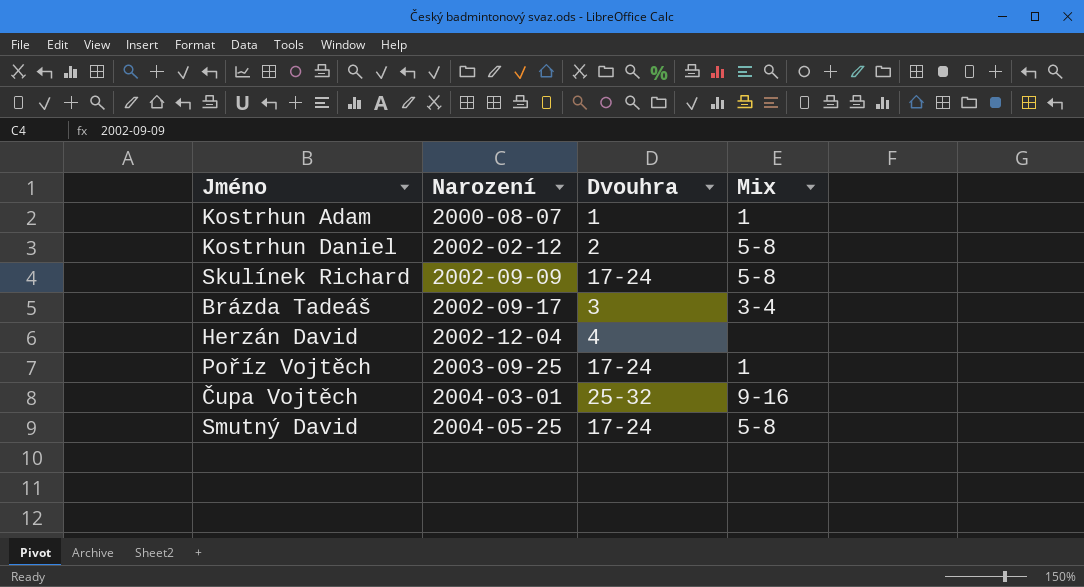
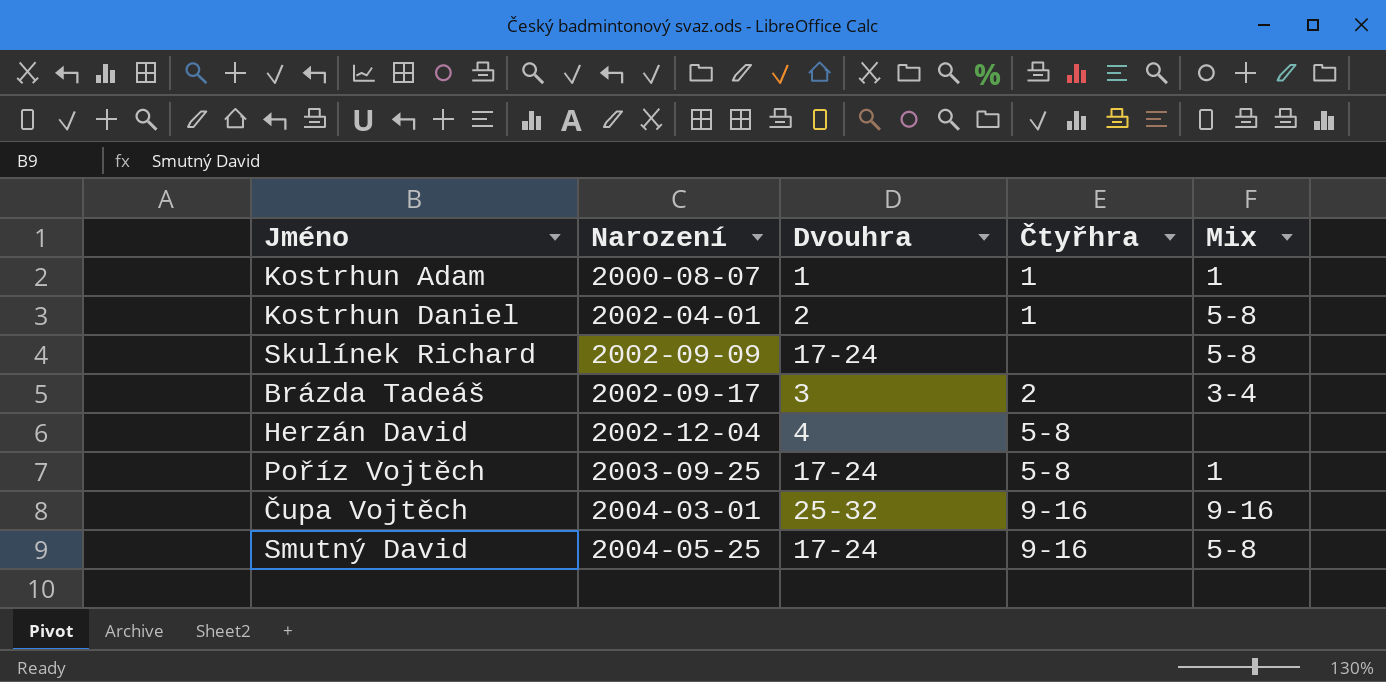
column Čtyřhra | position: none -> 4
Kostrhun Daniel | Narození: 2002-02-12 -> 2002-04-01

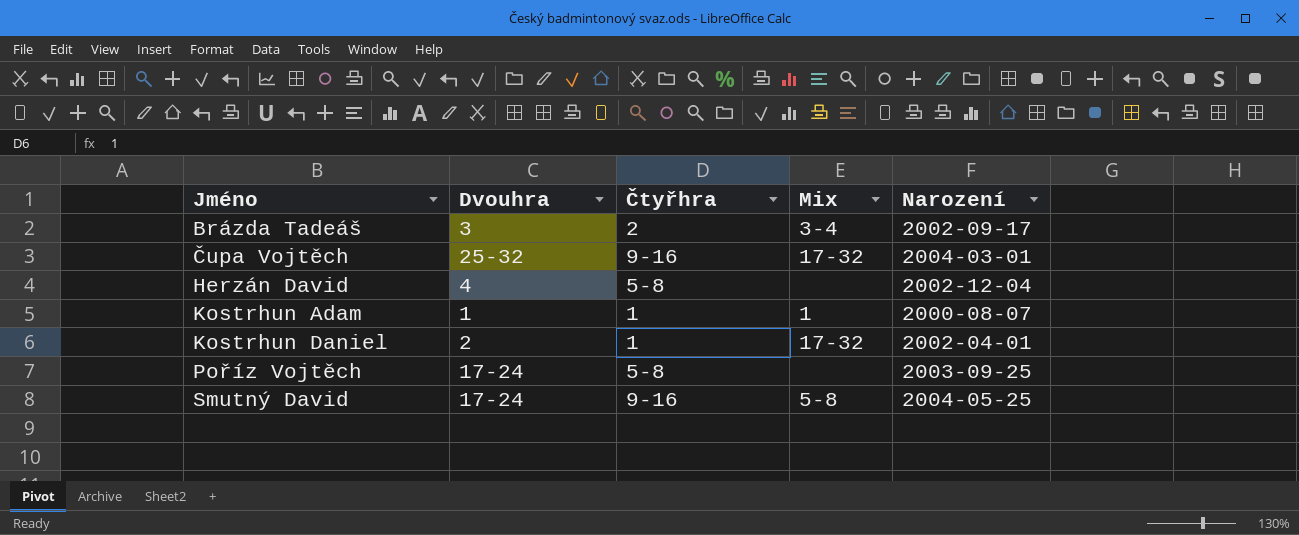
row order: Narození ascending -> Jméno ascending
column Narození | position: 2 -> 5
row Skulínek Richard: 2002-09-09 | 17-24 | none | 5-8 -> none
Čupa Vojtěch | Mix: 9-16 -> 17-32
Kostrhun Daniel | Mix: 5-8 -> 17-32
Poříz Vojtěch | Mix: 1 -> none

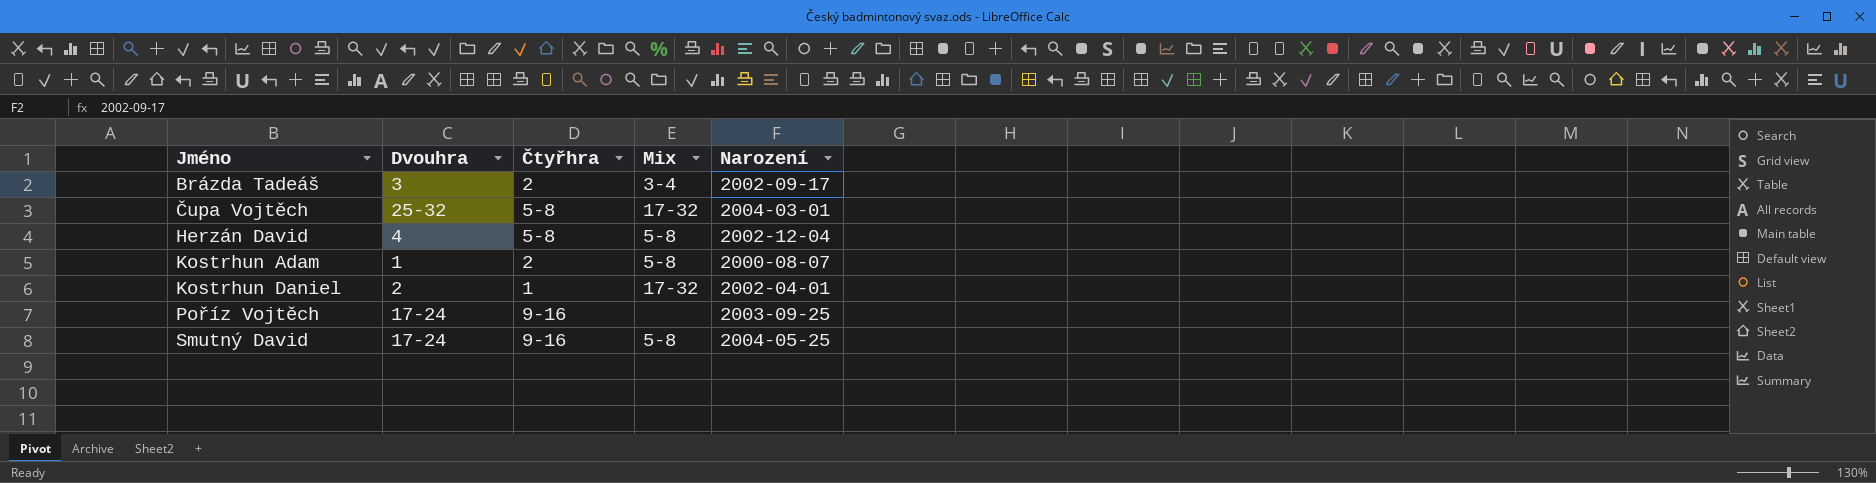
Čupa Vojtěch | Čtyřhra: 9-16 -> 5-8
Herzán David | Mix: none -> 5-8
Kostrhun Adam | Čtyřhra: 1 -> 2
Kostrhun Adam | Mix: 1 -> 5-8
Poříz Vojtěch | Čtyřhra: 5-8 -> 9-16

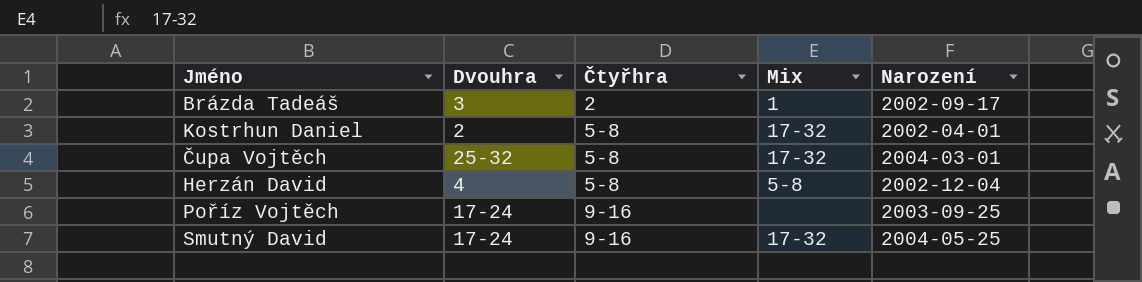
row order: Jméno ascending -> Čtyřhra ascending
row Kostrhun Adam: 1 | 2 | 5-8 | 2000-08-07 -> none
Brázda Tadeáš | Mix: 3-4 -> 1
Kostrhun Daniel | Čtyřhra: 1 -> 5-8
Smutný David | Mix: 5-8 -> 17-32

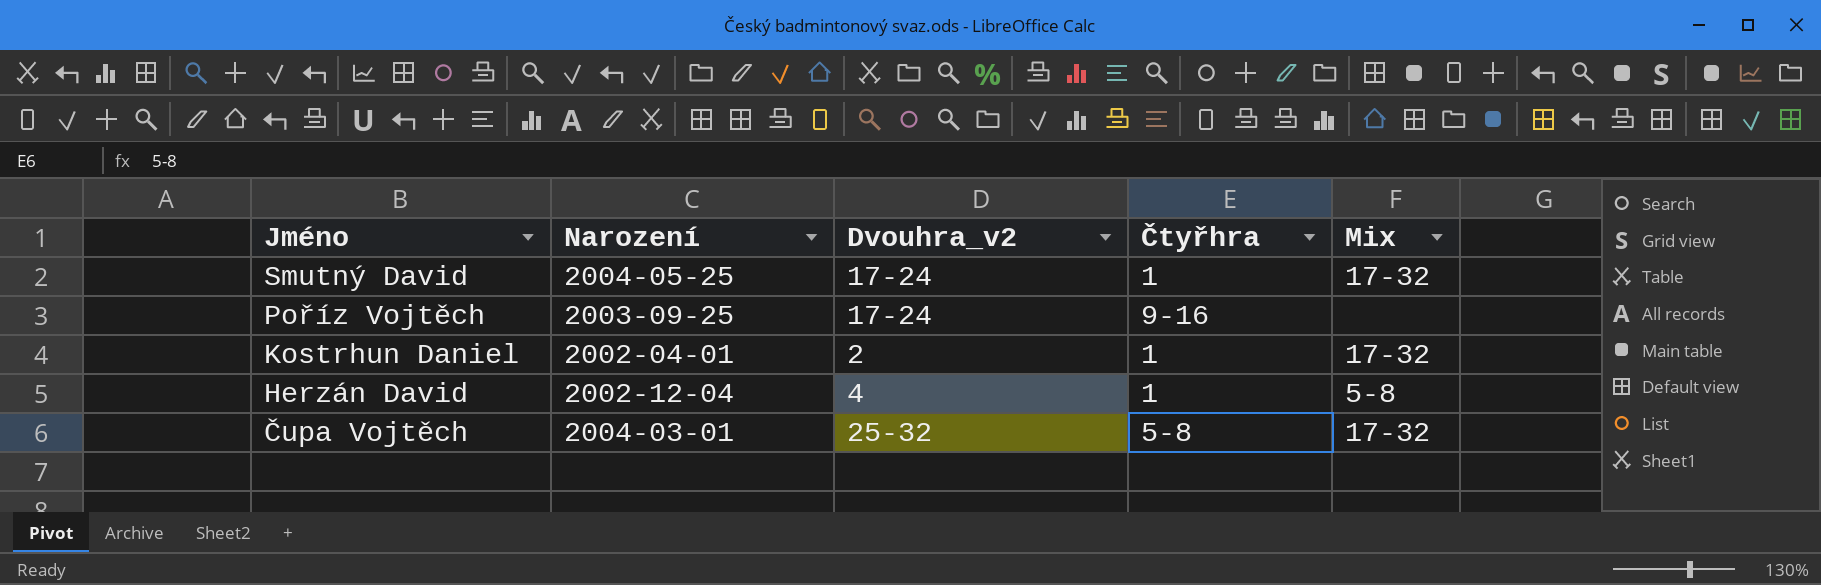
row order: Čtyřhra ascending -> Jméno descending
column Narození | position: 5 -> 2
column name: Dvouhra -> Dvouhra_v2
row Brázda Tadeáš: 3 | 2 | 1 | 2002-09-17 -> none
Smutný David | Čtyřhra: 9-16 -> 1
Kostrhun Daniel | Čtyřhra: 5-8 -> 1
Herzán David | Čtyřhra: 5-8 -> 1

